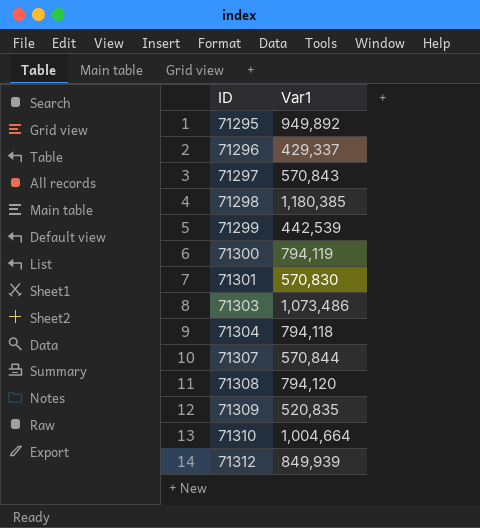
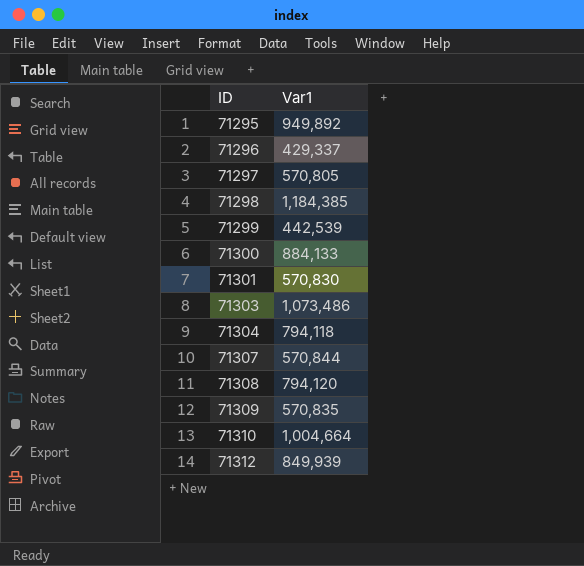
71297 | Var1: 570,843 -> 570,805
71298 | Var1: 1,180,385 -> 1,184,385
71300 | Var1: 794,119 -> 884,133
71309 | Var1: 520,835 -> 570,835

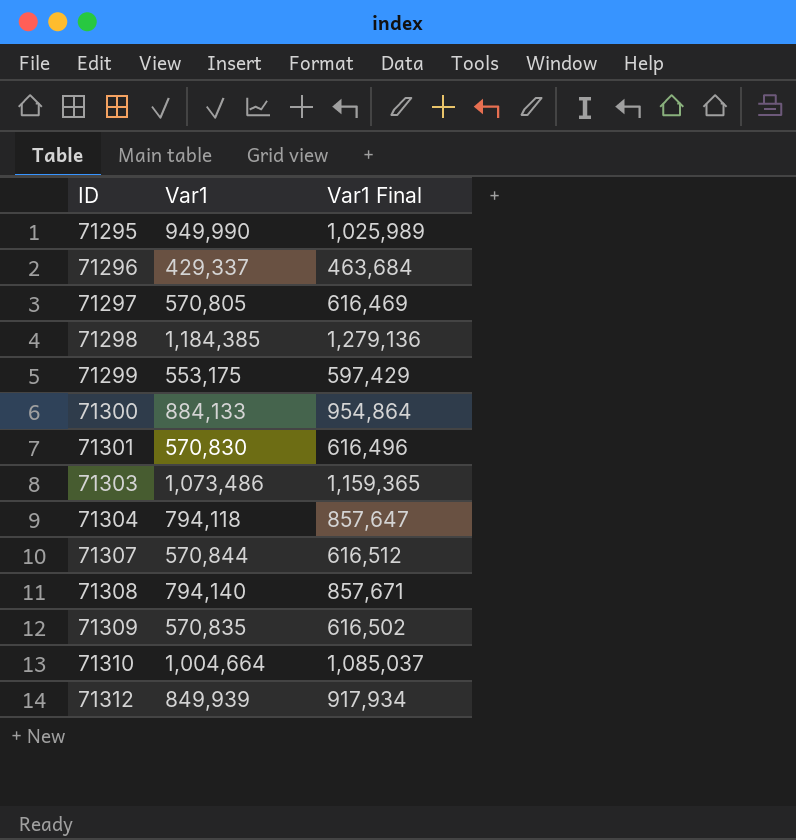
column Var1 Final | formula: none -> [Var1] * 1.08
71295 | Var1: 949,892 -> 949,990
71299 | Var1: 442,539 -> 553,175
71308 | Var1: 794,120 -> 794,140

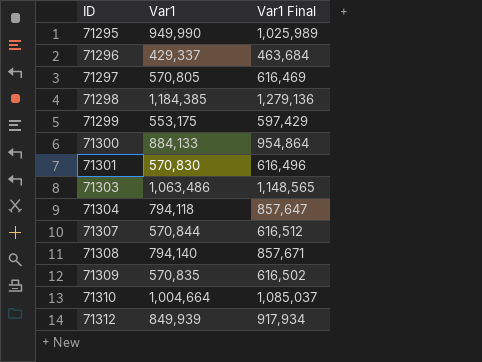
71303 | Var1: 1,073,486 -> 1,063,486
71303 | Var1 Final: 1,159,365 -> 1,148,565

